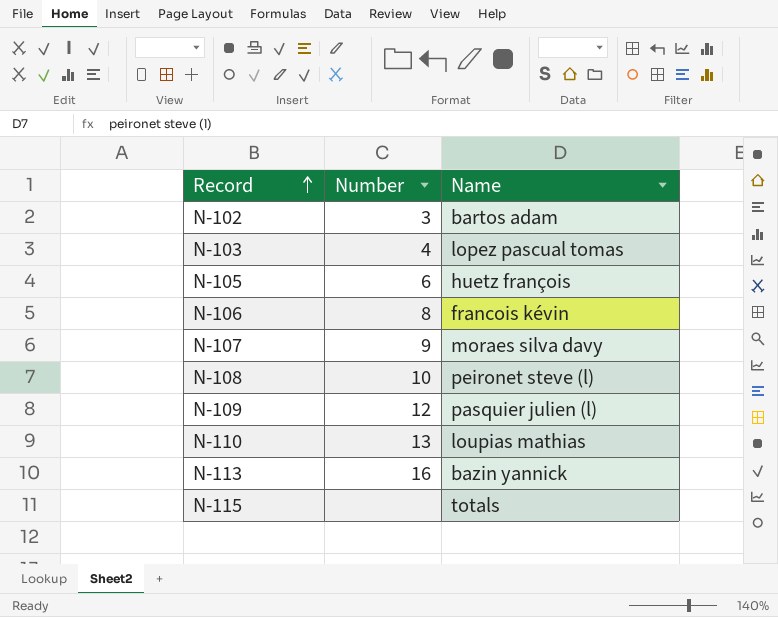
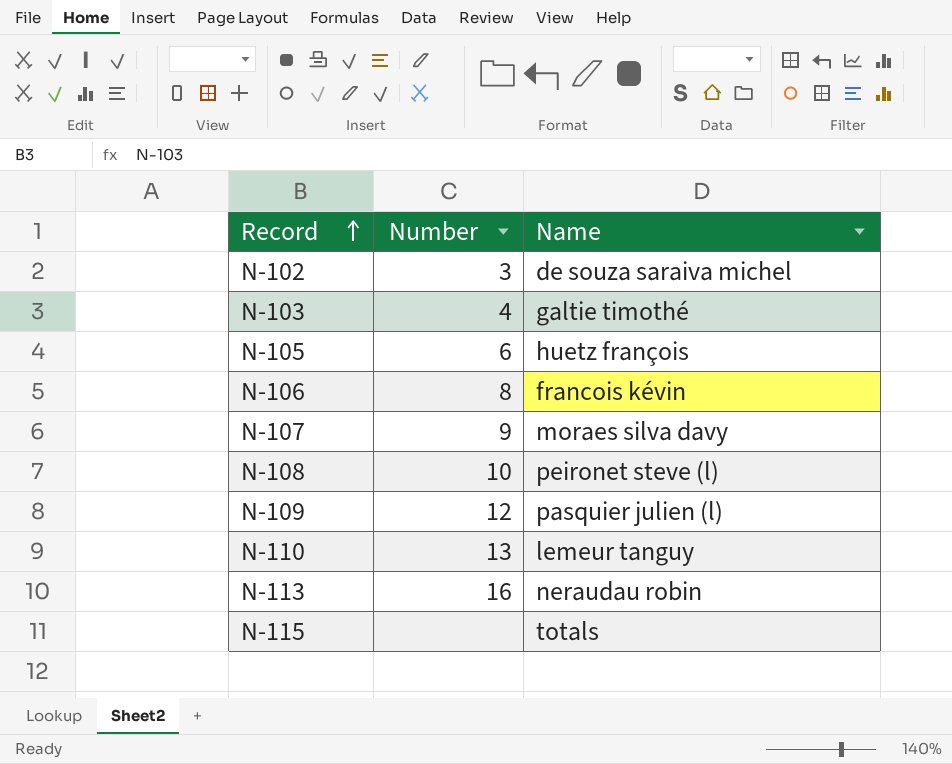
N-102 | Name: bartos adam -> de souza saraiva michel
N-103 | Name: lopez pascual tomas -> galtie timothé
N-110 | Name: loupias mathias -> lemeur tanguy
N-113 | Name: bazin yannick -> neraudau robin

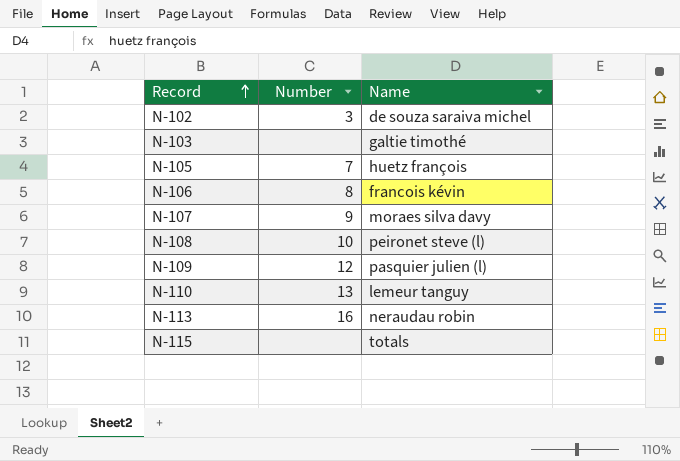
N-103 | Number: 4 -> none
N-105 | Number: 6 -> 7

